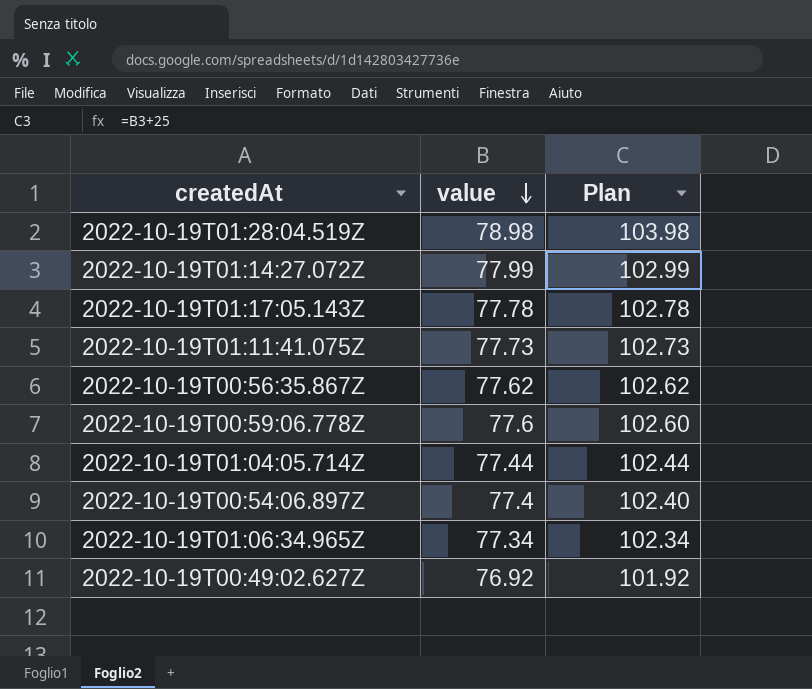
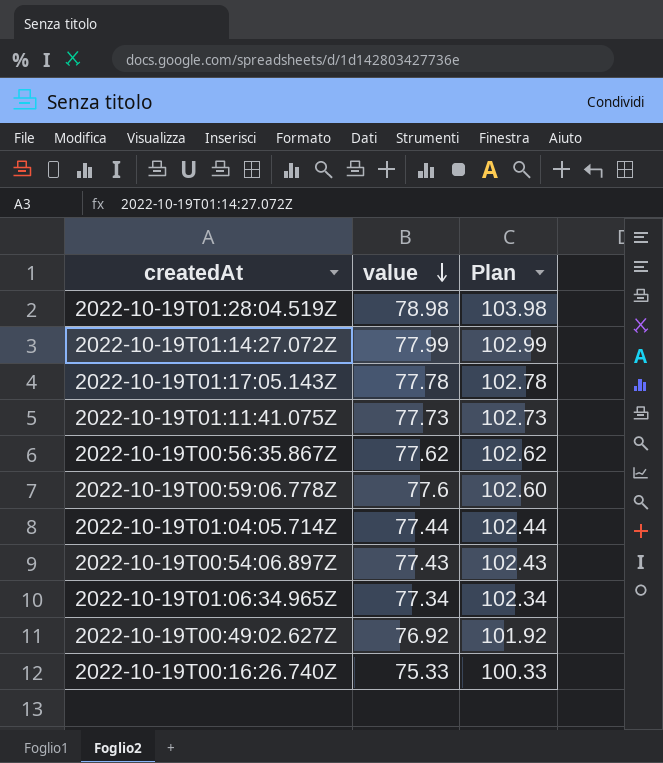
2022-10-19T00:54:06.897Z | value: 77.4 -> 77.43
2022-10-19T00:54:06.897Z | Plan: 102.40 -> 102.43
row 2022-10-19T00:16:26.740Z: none -> 75.33 | 100.33

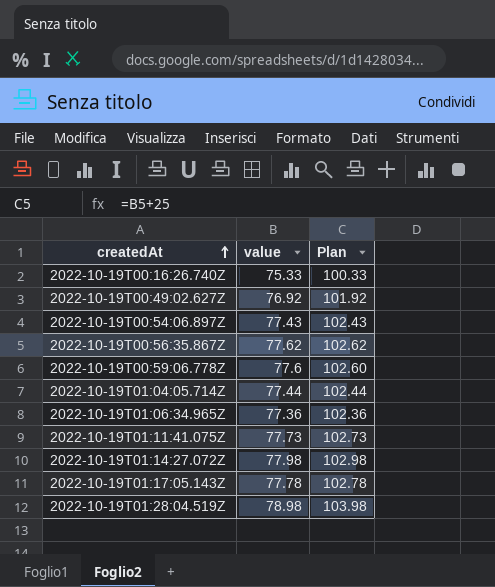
row order: value descending -> createdAt ascending
2022-10-19T01:06:34.965Z | value: 77.34 -> 77.36
2022-10-19T01:06:34.965Z | Plan: 102.34 -> 102.36
2022-10-19T01:14:27.072Z | value: 77.99 -> 77.98
2022-10-19T01:14:27.072Z | Plan: 102.99 -> 102.98

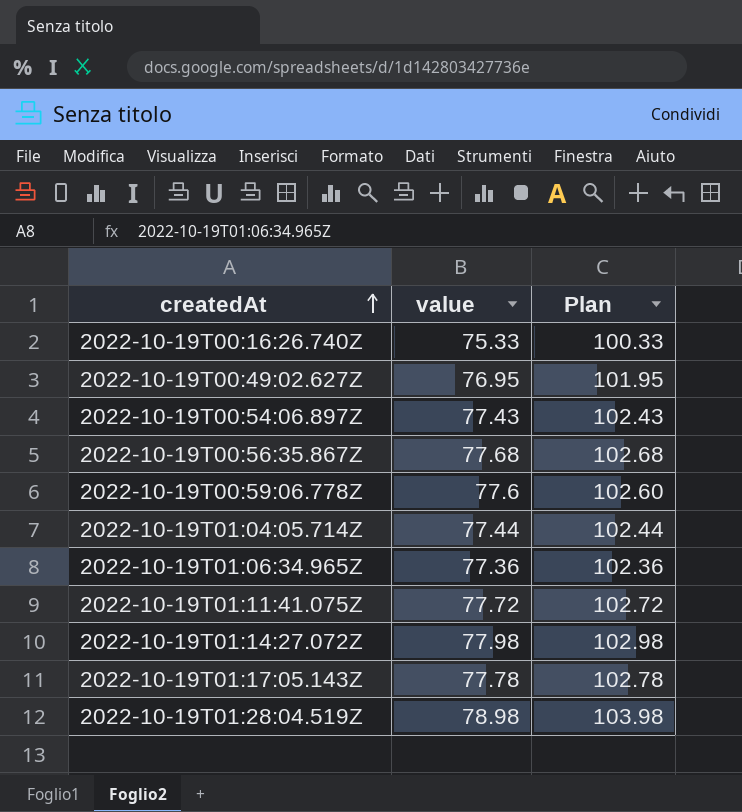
2022-10-19T00:49:02.627Z | value: 76.92 -> 76.95
2022-10-19T00:49:02.627Z | Plan: 101.92 -> 101.95
2022-10-19T00:56:35.867Z | value: 77.62 -> 77.68
2022-10-19T00:56:35.867Z | Plan: 102.62 -> 102.68
2022-10-19T01:11:41.075Z | value: 77.73 -> 77.72
2022-10-19T01:11:41.075Z | Plan: 102.73 -> 102.72

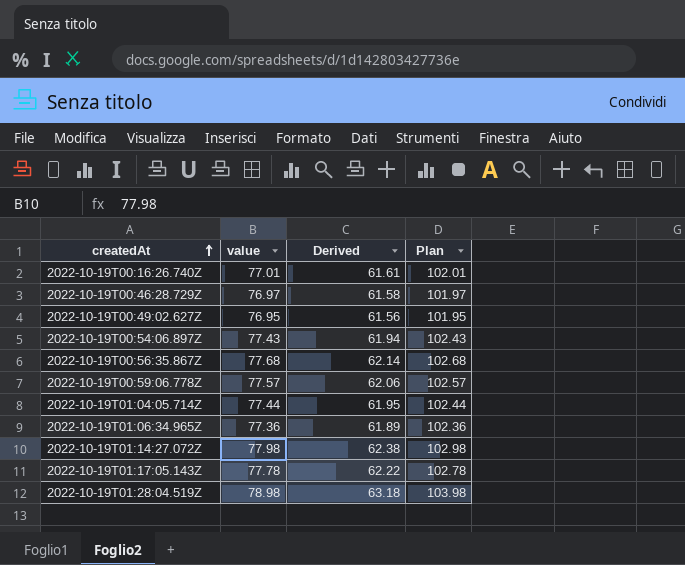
column Derived | formula: none -> [value] * 0.8
row 2022-10-19T01:11:41.075Z: 77.72 | 102.72 -> none
2022-10-19T00:16:26.740Z | value: 75.33 -> 77.01
2022-10-19T00:16:26.740Z | Plan: 100.33 -> 102.01
row 2022-10-19T00:46:28.729Z: none -> 76.97 | 61.58 | 101.97
2022-10-19T00:59:06.778Z | value: 77.6 -> 77.57
2022-10-19T00:59:06.778Z | Plan: 102.60 -> 102.57

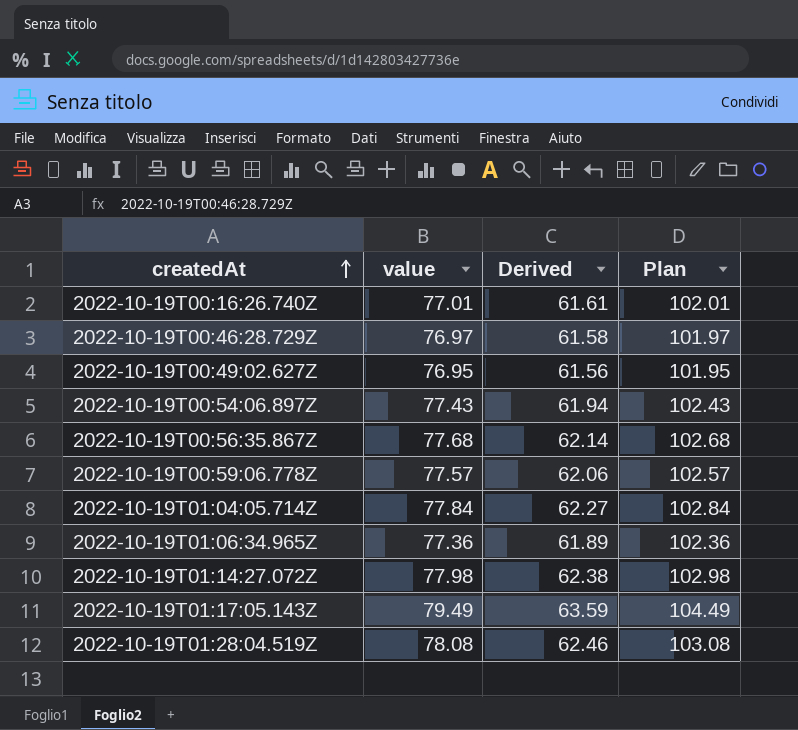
2022-10-19T01:04:05.714Z | value: 77.44 -> 77.84
2022-10-19T01:04:05.714Z | Derived: 61.95 -> 62.27
2022-10-19T01:04:05.714Z | Plan: 102.44 -> 102.84
2022-10-19T01:17:05.143Z | value: 77.78 -> 79.49
2022-10-19T01:17:05.143Z | Derived: 62.22 -> 63.59
2022-10-19T01:17:05.143Z | Plan: 102.78 -> 104.49
2022-10-19T01:28:04.519Z | value: 78.98 -> 78.08
2022-10-19T01:28:04.519Z | Derived: 63.18 -> 62.46
2022-10-19T01:28:04.519Z | Plan: 103.98 -> 103.08

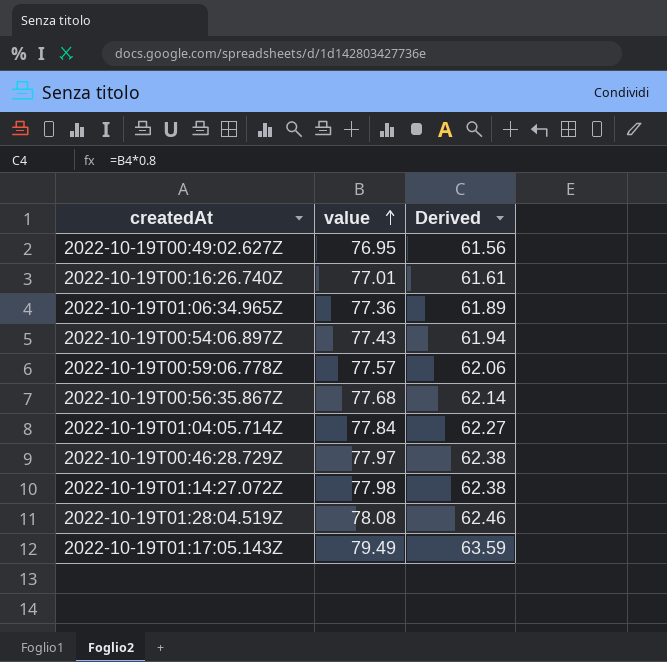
row order: createdAt ascending -> value ascending
column Plan | formula: [value] + 25 -> none
2022-10-19T00:46:28.729Z | value: 76.97 -> 77.97
2022-10-19T00:46:28.729Z | Derived: 61.58 -> 62.38

